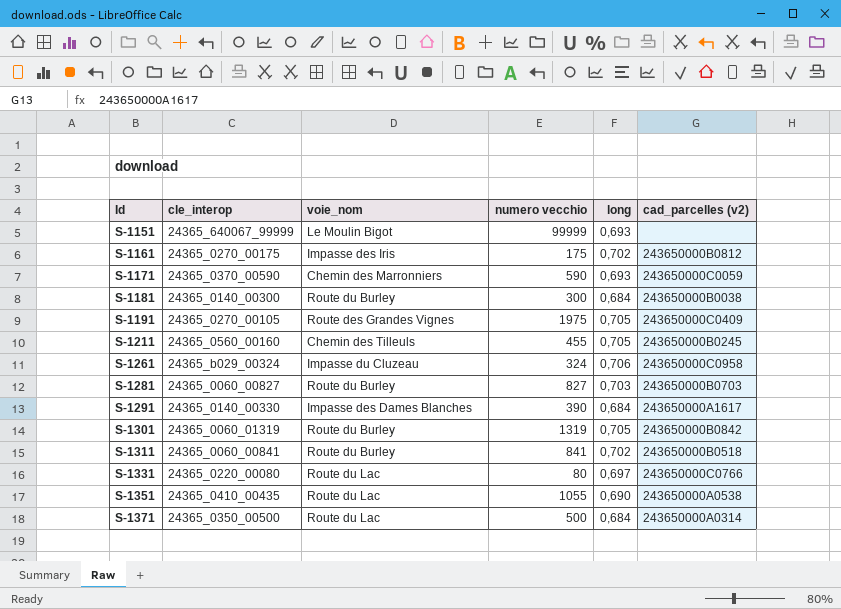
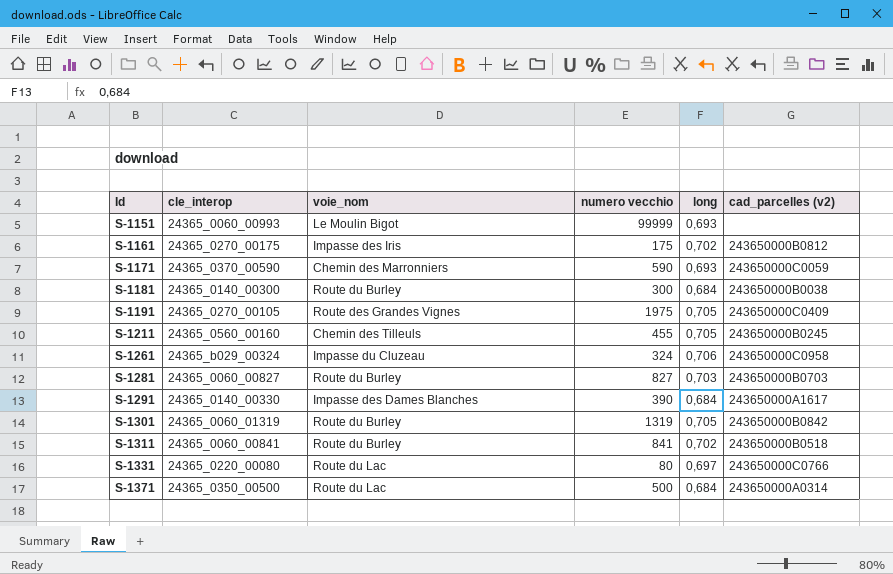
row S-1351: 24365_0410_00435 | Route du Lac | 1055 | 0,690 | 243650000A0538 -> none
S-1151 | cle_interop: 24365_640067_99999 -> 24365_0060_00993

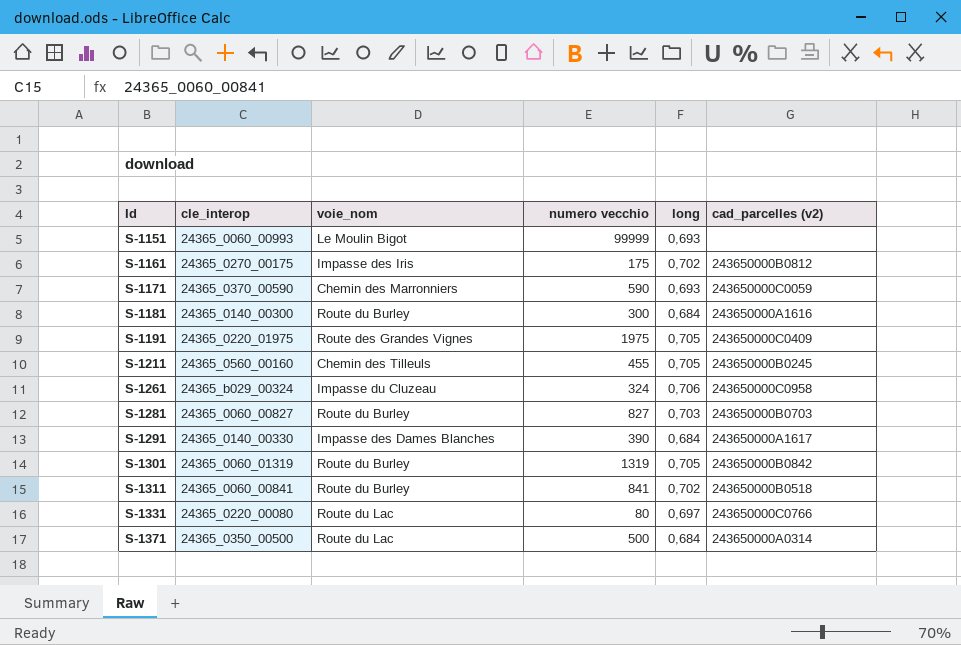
S-1181 | cad_parcelles (v2): 243650000B0038 -> 243650000A1616
S-1191 | cle_interop: 24365_0270_00105 -> 24365_0220_01975

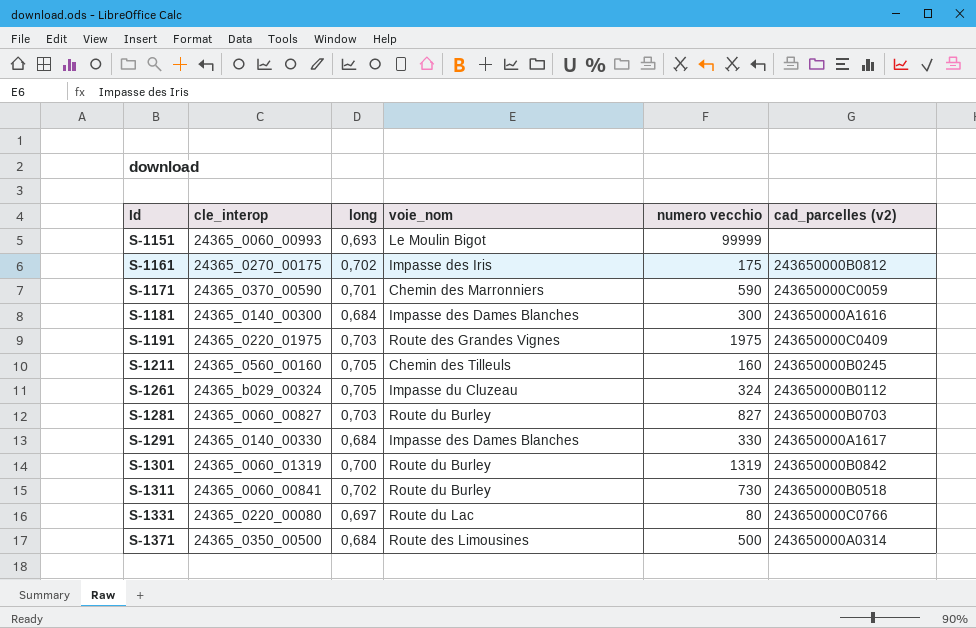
column long | position: 5 -> 3
S-1171 | long: 0,693 -> 0,701
S-1181 | voie_nom: Route du Burley -> Impasse des Dames Blanches
S-1191 | long: 0,705 -> 0,703
S-1211 | numero vecchio: 455 -> 160
S-1261 | long: 0,706 -> 0,705
S-1261 | cad_parcelles (v2): 243650000C0958 -> 243650000B0112
S-1291 | numero vecchio: 390 -> 330
S-1301 | long: 0,705 -> 0,700
S-1311 | numero vecchio: 841 -> 730
S-1371 | voie_nom: Route du Lac -> Route des Limousines

